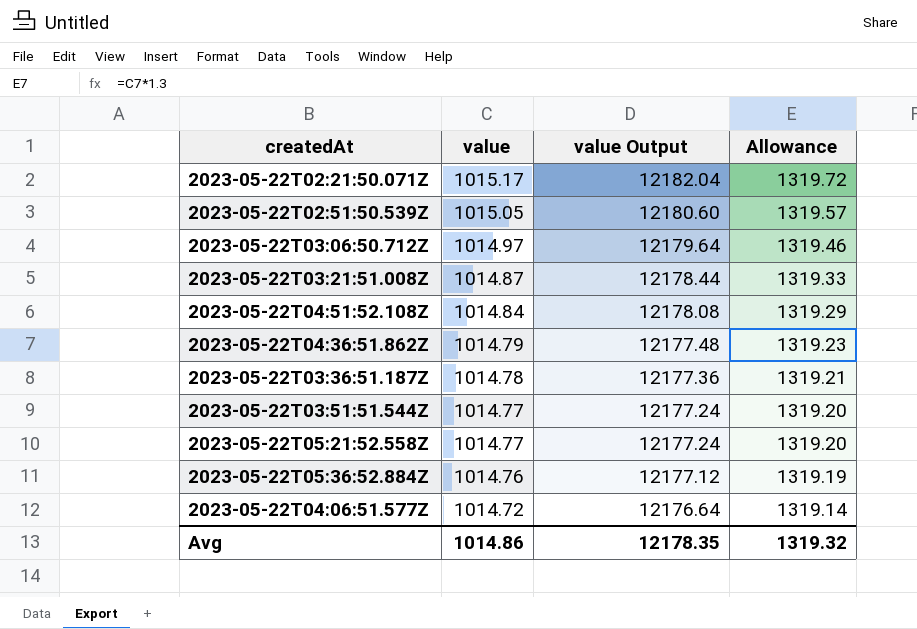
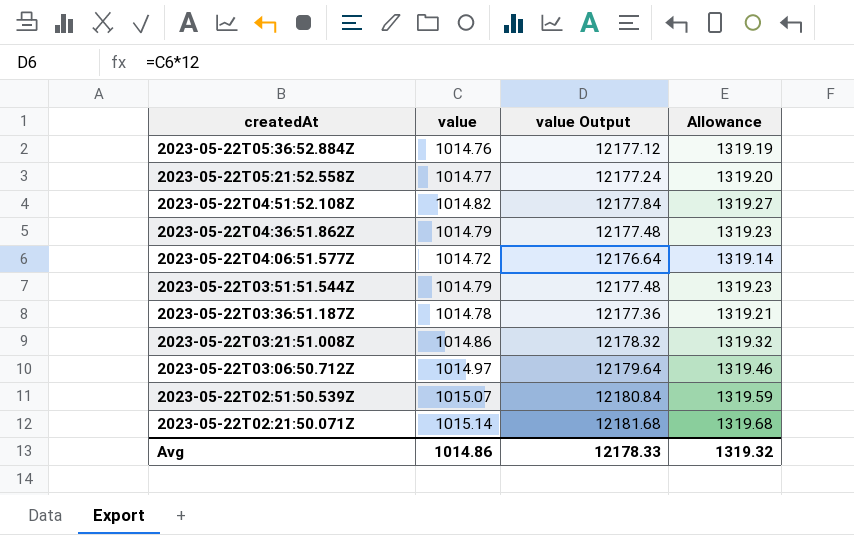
row order: value descending -> createdAt descending
2023-05-22T04:51:52.108Z | value: 1014.84 -> 1014.82
2023-05-22T04:51:52.108Z | value Output: 12178.08 -> 12177.84
2023-05-22T04:51:52.108Z | Allowance: 1319.29 -> 1319.27
2023-05-22T03:51:51.544Z | value: 1014.77 -> 1014.79
2023-05-22T03:51:51.544Z | value Output: 12177.24 -> 12177.48
2023-05-22T03:51:51.544Z | Allowance: 1319.20 -> 1319.23
2023-05-22T03:21:51.008Z | value: 1014.87 -> 1014.86
2023-05-22T03:21:51.008Z | value Output: 12178.44 -> 12178.32
2023-05-22T03:21:51.008Z | Allowance: 1319.33 -> 1319.32
2023-05-22T02:51:50.539Z | value: 1015.05 -> 1015.07
2023-05-22T02:51:50.539Z | value Output: 12180.60 -> 12180.84
2023-05-22T02:51:50.539Z | Allowance: 1319.57 -> 1319.59
2023-05-22T02:21:50.071Z | value: 1015.17 -> 1015.14
2023-05-22T02:21:50.071Z | value Output: 12182.04 -> 12181.68
2023-05-22T02:21:50.071Z | Allowance: 1319.72 -> 1319.68
Avg | value Output: 12178.35 -> 12178.33

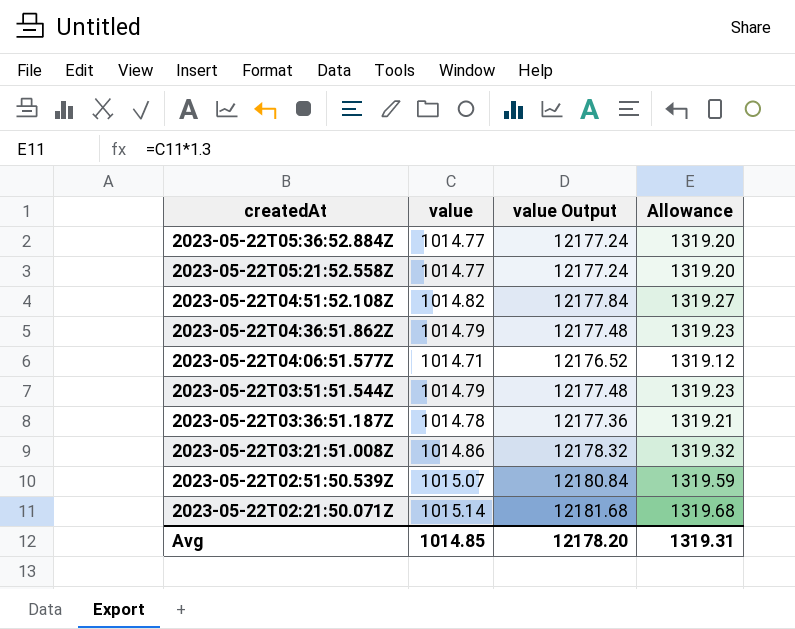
row 2023-05-22T03:06:50.712Z: 1014.97 | 12179.64 | 1319.46 -> none
2023-05-22T05:36:52.884Z | value: 1014.76 -> 1014.77
2023-05-22T05:36:52.884Z | value Output: 12177.12 -> 12177.24
2023-05-22T05:36:52.884Z | Allowance: 1319.19 -> 1319.20
2023-05-22T04:06:51.577Z | value: 1014.72 -> 1014.71
2023-05-22T04:06:51.577Z | value Output: 12176.64 -> 12176.52
2023-05-22T04:06:51.577Z | Allowance: 1319.14 -> 1319.12
Avg | value: 1014.86 -> 1014.85
Avg | value Output: 12178.33 -> 12178.20
Avg | Allowance: 1319.32 -> 1319.31

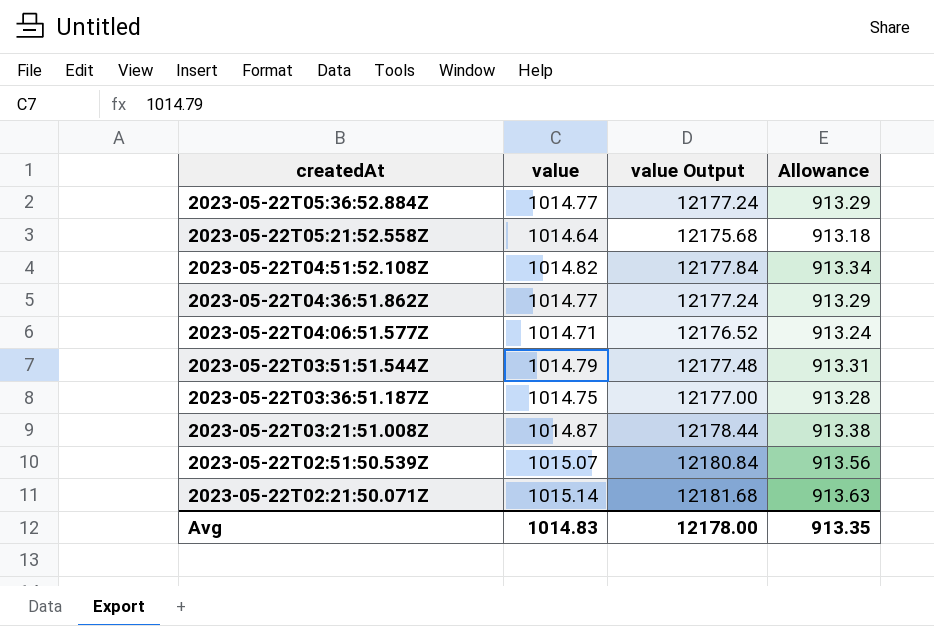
column Allowance | formula: [value] * 1.3 -> [value] * 0.9
2023-05-22T05:21:52.558Z | value: 1014.77 -> 1014.64
2023-05-22T05:21:52.558Z | value Output: 12177.24 -> 12175.68
2023-05-22T04:36:51.862Z | value: 1014.79 -> 1014.77
2023-05-22T04:36:51.862Z | value Output: 12177.48 -> 12177.24
2023-05-22T03:36:51.187Z | value: 1014.78 -> 1014.75
2023-05-22T03:36:51.187Z | value Output: 12177.36 -> 12177.00
2023-05-22T03:21:51.008Z | value: 1014.86 -> 1014.87
2023-05-22T03:21:51.008Z | value Output: 12178.32 -> 12178.44
Avg | value: 1014.85 -> 1014.83
Avg | value Output: 12178.20 -> 12178.00
Avg | Allowance: 1319.31 -> 913.35

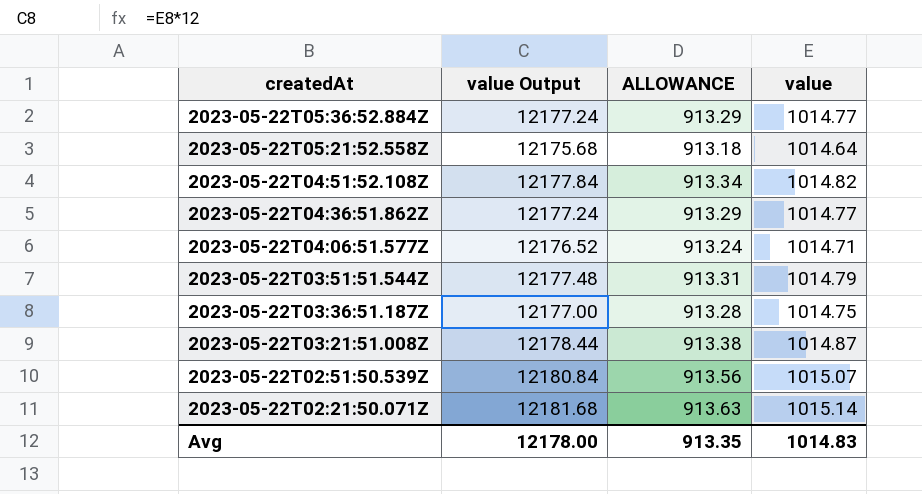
column name: Allowance -> ALLOWANCE
column value | position: 2 -> 4

